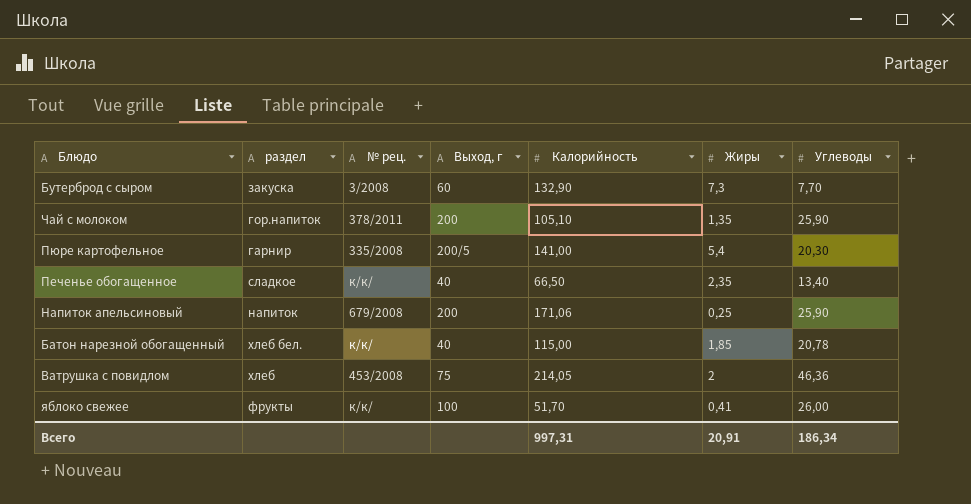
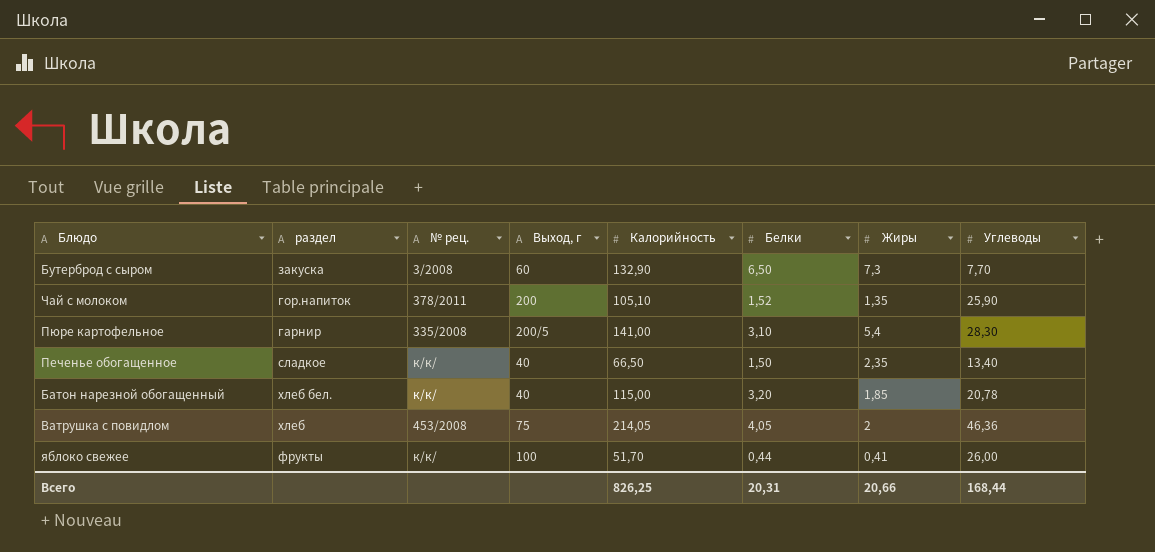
column Белки | position: none -> 6
row Напиток апельсиновый: напиток | 679/2008 | 200 | 171,06 | 0,25 | 25,90 -> none
Пюре картофельное | Углеводы: 20,30 -> 28,30
Всего | Калорийность: 997,31 -> 826,25
Всего | Жиры: 20,91 -> 20,66
Всего | Углеводы: 186,34 -> 168,44

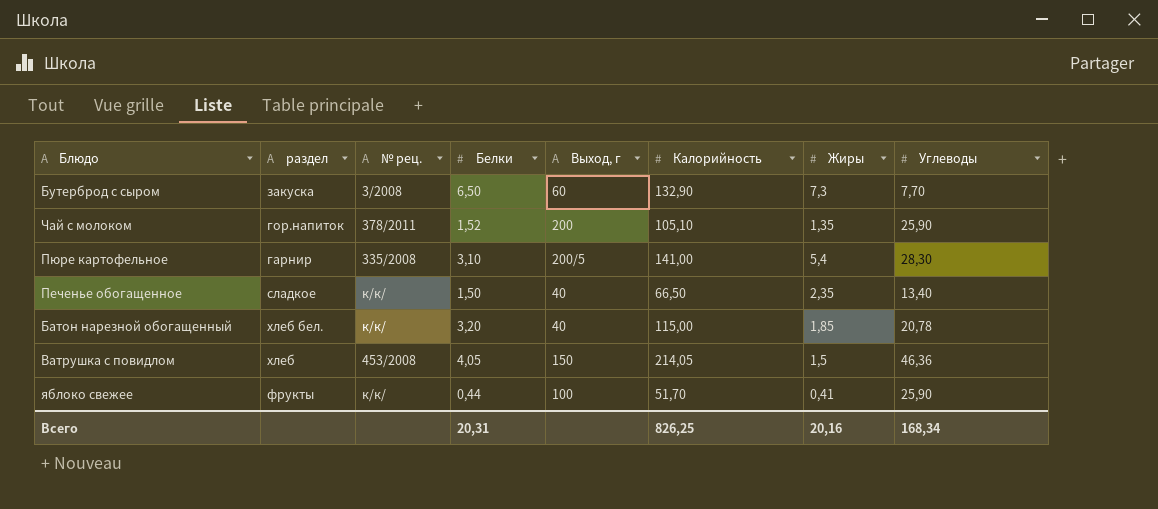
column Белки | position: 6 -> 4
Ватрушка с повидлом | Выход, г: 75 -> 150
Ватрушка с повидлом | Жиры: 2 -> 1,5
яблоко свежее | Углеводы: 26,00 -> 25,90
Всего | Жиры: 20,66 -> 20,16
Всего | Углеводы: 168,44 -> 168,34

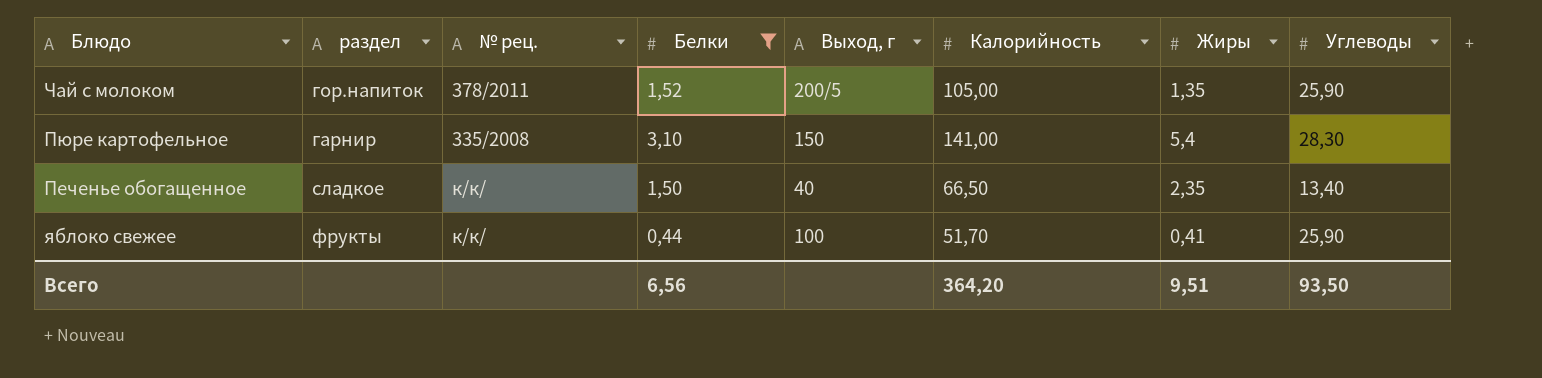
filter: none -> Белки <= 3,10
Чай с молоком | Выход, г: 200 -> 200/5
Чай с молоком | Калорийность: 105,10 -> 105,00
Пюре картофельное | Выход, г: 200/5 -> 150
Всего | Белки: 20,31 -> 6,56
Всего | Калорийность: 826,25 -> 364,20
Всего | Жиры: 20,16 -> 9,51
Всего | Углеводы: 168,34 -> 93,50

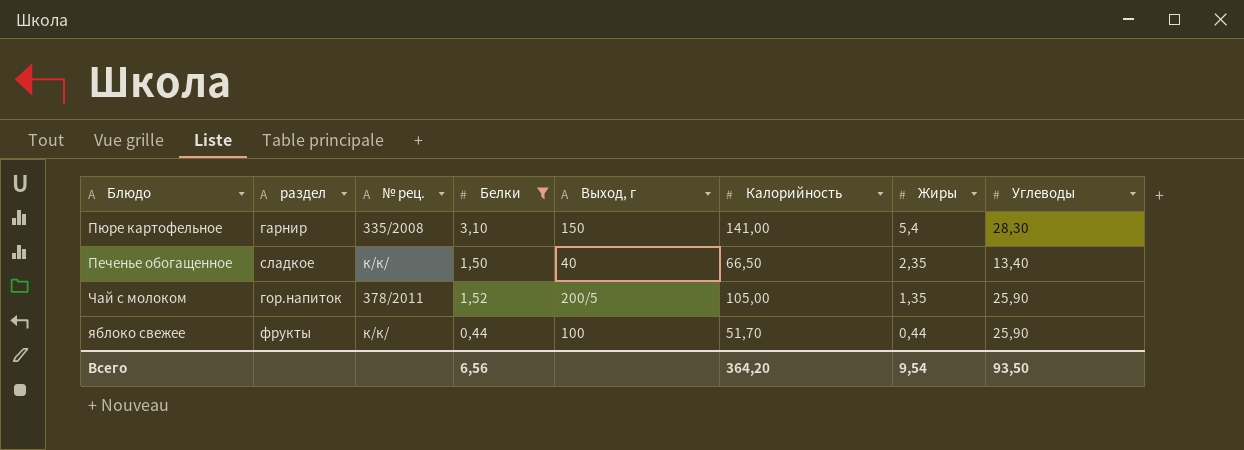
row order: none -> Жиры descending
яблоко свежее | Жиры: 0,41 -> 0,44
Всего | Жиры: 9,51 -> 9,54

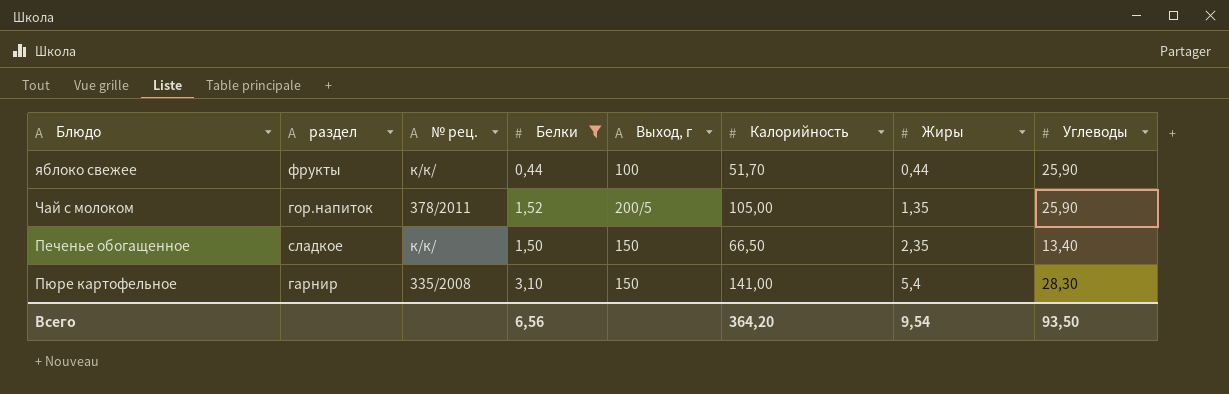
row order: Жиры descending -> Жиры ascending
Печенье обогащенное | Выход, г: 40 -> 150

